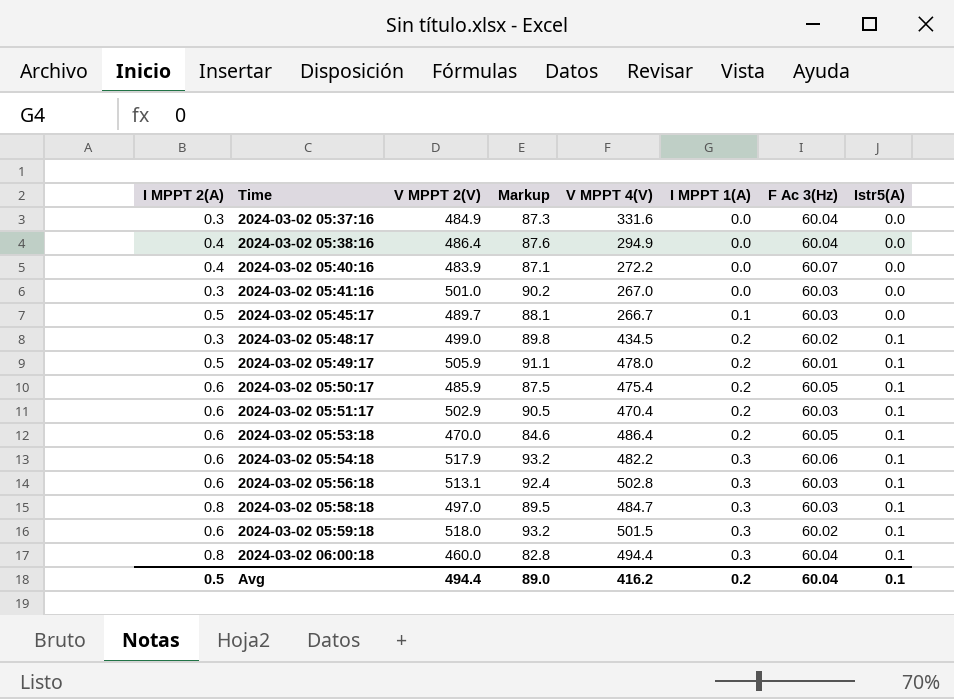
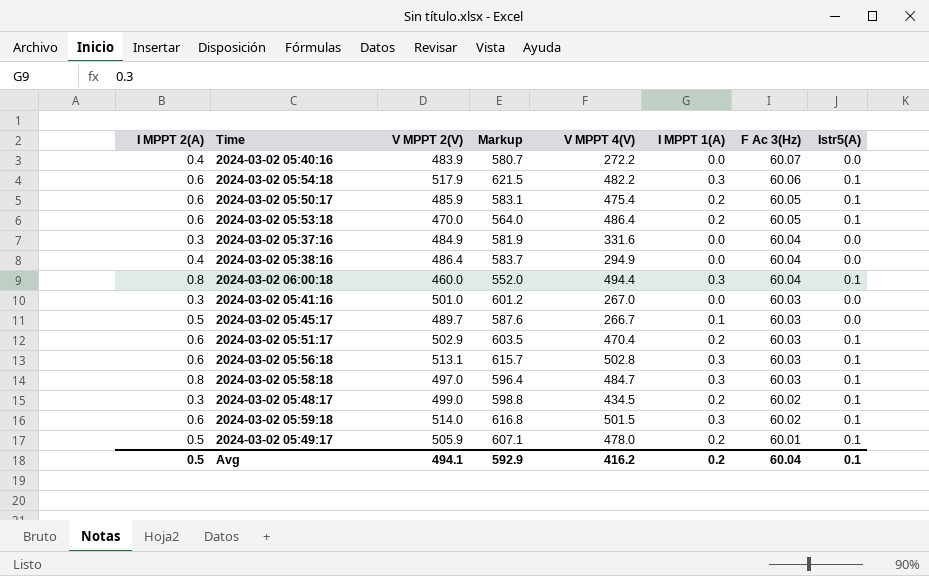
row order: Time ascending -> F Ac 3(Hz) descending
column Markup | formula: [V MPPT 2(V)] * 0.18 -> [V MPPT 2(V)] * 1.2
2024-03-02 05:59:18 | V MPPT 2(V): 518.0 -> 514.0
Avg | V MPPT 2(V): 494.4 -> 494.1
Avg | Markup: 89.0 -> 592.9

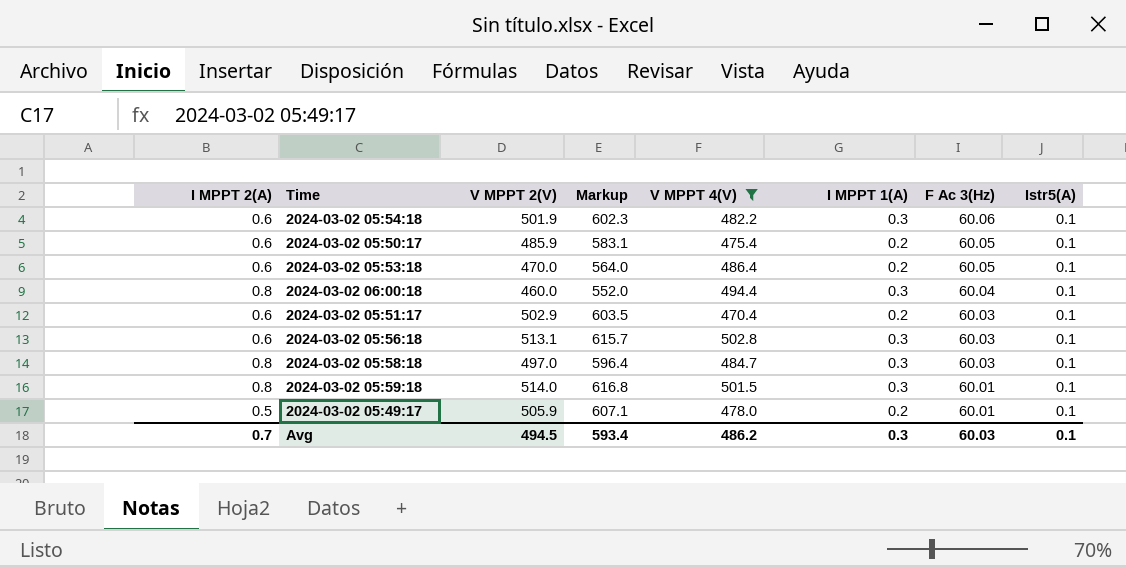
filter: none -> V MPPT 4(V) >= 470.4
2024-03-02 05:54:18 | V MPPT 2(V): 517.9 -> 501.9
2024-03-02 05:54:18 | Markup: 621.5 -> 602.3
2024-03-02 05:59:18 | I MPPT 2(A): 0.6 -> 0.8
2024-03-02 05:59:18 | F Ac 3(Hz): 60.02 -> 60.01
Avg | I MPPT 2(A): 0.5 -> 0.7
Avg | V MPPT 2(V): 494.1 -> 494.5
Avg | Markup: 592.9 -> 593.4
Avg | V MPPT 4(V): 416.2 -> 486.2
Avg | I MPPT 1(A): 0.2 -> 0.3
Avg | F Ac 3(Hz): 60.04 -> 60.03

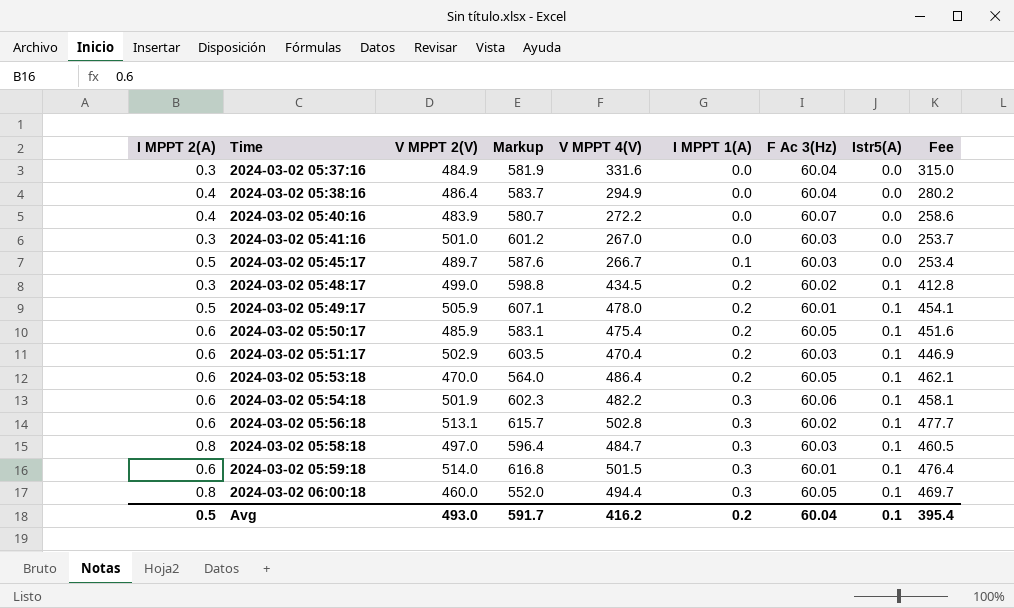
filter: V MPPT 4(V) >= 470.4 -> none
row order: F Ac 3(Hz) descending -> Time ascending
column Fee | formula: none -> [V MPPT 4(V)] * 0.95
2024-03-02 05:56:18 | F Ac 3(Hz): 60.03 -> 60.02
2024-03-02 05:59:18 | I MPPT 2(A): 0.8 -> 0.6
2024-03-02 06:00:18 | F Ac 3(Hz): 60.04 -> 60.05
Avg | I MPPT 2(A): 0.7 -> 0.5
Avg | V MPPT 2(V): 494.5 -> 493.0
Avg | Markup: 593.4 -> 591.7
Avg | V MPPT 4(V): 486.2 -> 416.2
Avg | I MPPT 1(A): 0.3 -> 0.2
Avg | F Ac 3(Hz): 60.03 -> 60.04

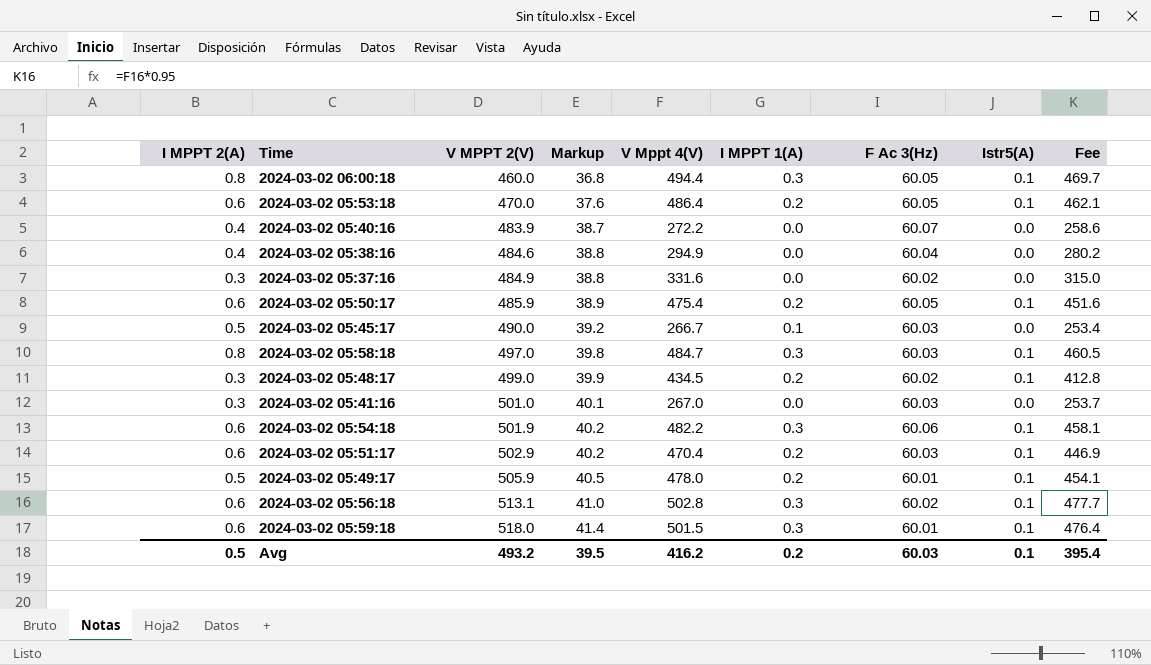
row order: Time ascending -> V MPPT 2(V) ascending
column Markup | formula: [V MPPT 2(V)] * 1.2 -> [V MPPT 2(V)] * 0.08
column name: V MPPT 4(V) -> V Mppt 4(V)
2024-03-02 05:38:16 | V MPPT 2(V): 486.4 -> 484.6
2024-03-02 05:37:16 | F Ac 3(Hz): 60.04 -> 60.02
2024-03-02 05:45:17 | V MPPT 2(V): 489.7 -> 490.0
2024-03-02 05:59:18 | V MPPT 2(V): 514.0 -> 518.0
Avg | V MPPT 2(V): 493.0 -> 493.2
Avg | Markup: 591.7 -> 39.5
Avg | F Ac 3(Hz): 60.04 -> 60.03

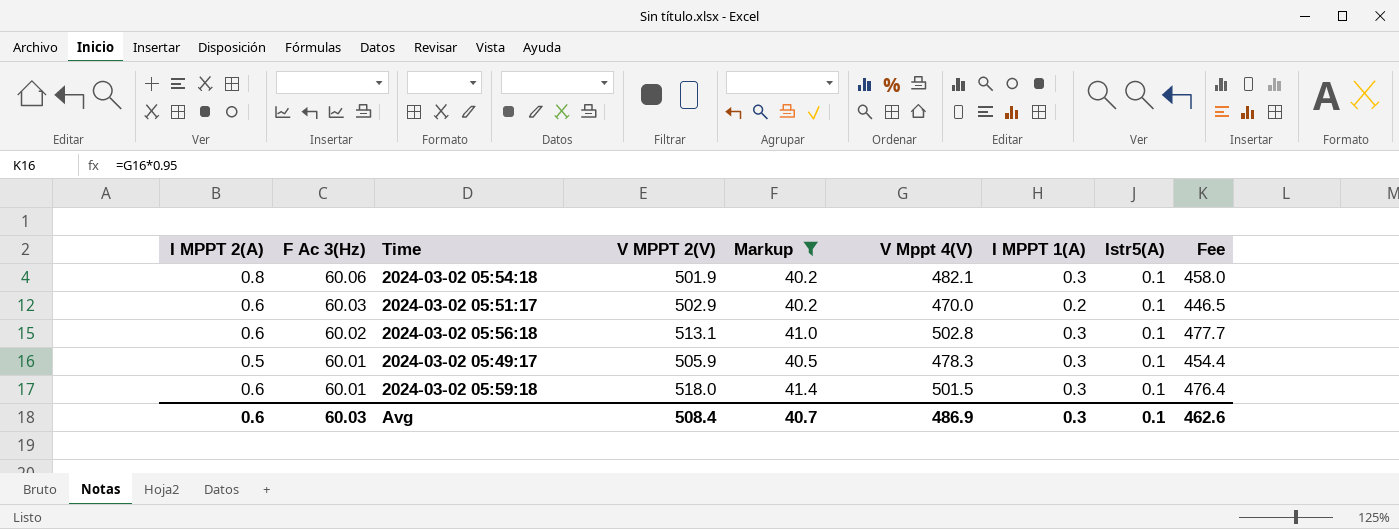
filter: none -> Markup >= 40.2
row order: V MPPT 2(V) ascending -> F Ac 3(Hz) descending
column F Ac 3(Hz) | position: 7 -> 2
2024-03-02 05:54:18 | I MPPT 2(A): 0.6 -> 0.8
2024-03-02 05:54:18 | V Mppt 4(V): 482.2 -> 482.1
2024-03-02 05:54:18 | Fee: 458.1 -> 458.0
2024-03-02 05:51:17 | V Mppt 4(V): 470.4 -> 470.0
2024-03-02 05:51:17 | Fee: 446.9 -> 446.5
2024-03-02 05:49:17 | V Mppt 4(V): 478.0 -> 478.3
2024-03-02 05:49:17 | I MPPT 1(A): 0.2 -> 0.3
2024-03-02 05:49:17 | Fee: 454.1 -> 454.4
Avg | I MPPT 2(A): 0.5 -> 0.6
Avg | V MPPT 2(V): 493.2 -> 508.4
Avg | Markup: 39.5 -> 40.7
Avg | V Mppt 4(V): 416.2 -> 486.9
Avg | I MPPT 1(A): 0.2 -> 0.3
Avg | Fee: 395.4 -> 462.6

